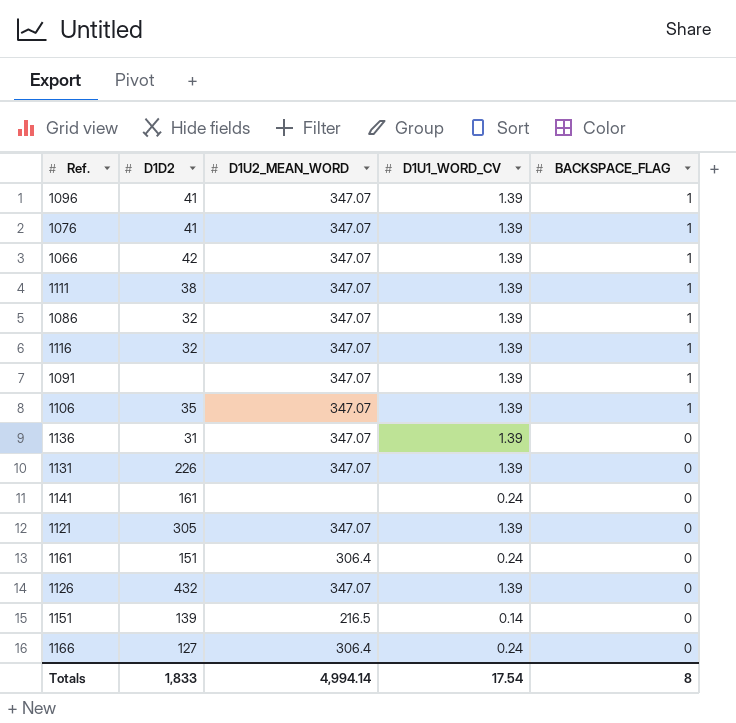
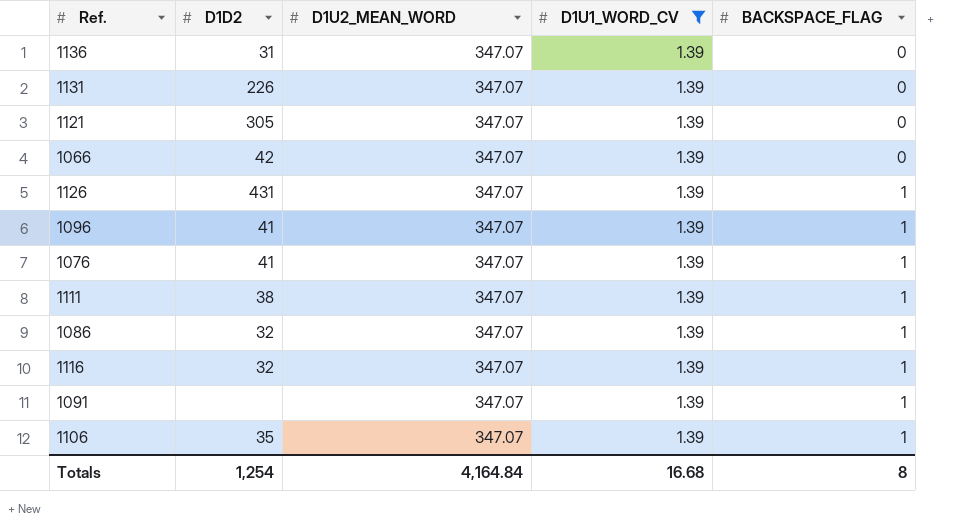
filter: none -> D1U1_WORD_CV = 1.39
row order: BACKSPACE_FLAG descending -> BACKSPACE_FLAG ascending
1066 | BACKSPACE_FLAG: 1 -> 0
1126 | D1D2: 432 -> 431
1126 | BACKSPACE_FLAG: 0 -> 1
Totals | D1D2: 1,833 -> 1,254
Totals | D1U2_MEAN_WORD: 4,994.14 -> 4,164.84
Totals | D1U1_WORD_CV: 17.54 -> 16.68

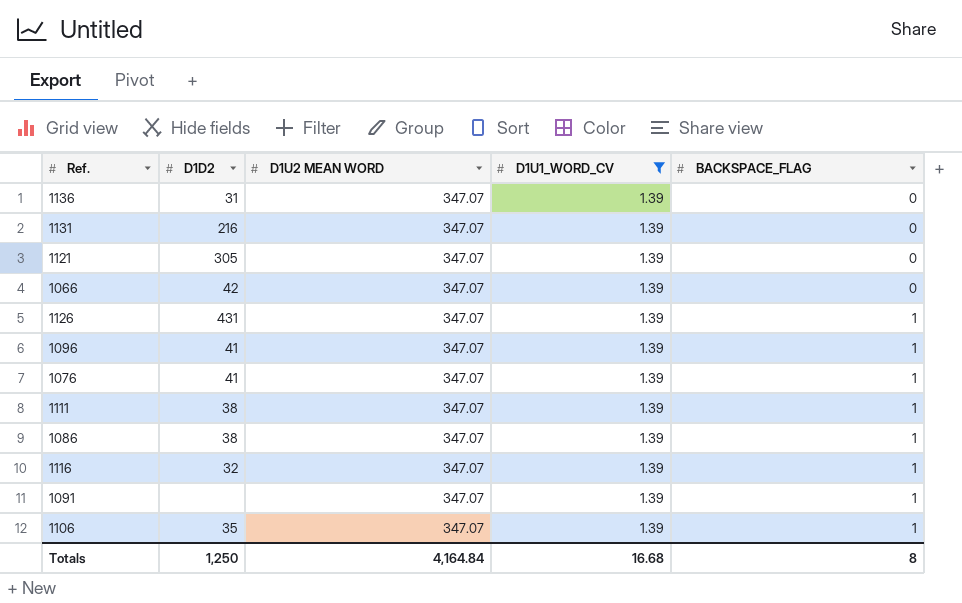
column name: D1U2_MEAN_WORD -> D1U2 MEAN WORD
1131 | D1D2: 226 -> 216
1086 | D1D2: 32 -> 38
Totals | D1D2: 1,254 -> 1,250

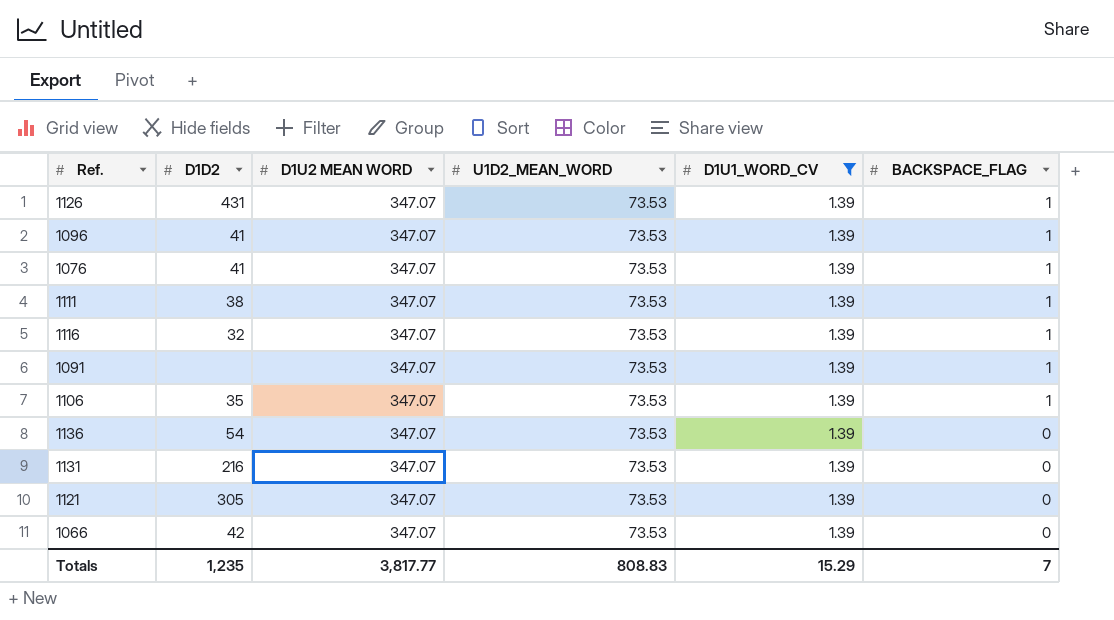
row order: BACKSPACE_FLAG ascending -> BACKSPACE_FLAG descending
column U1D2_MEAN_WORD | position: none -> 4
row 1086: 38 | 347.07 | 1.39 | 1 -> none
1136 | D1D2: 31 -> 54
Totals | D1D2: 1,250 -> 1,235
Totals | D1U2 MEAN WORD: 4,164.84 -> 3,817.77
Totals | D1U1_WORD_CV: 16.68 -> 15.29
Totals | BACKSPACE_FLAG: 8 -> 7

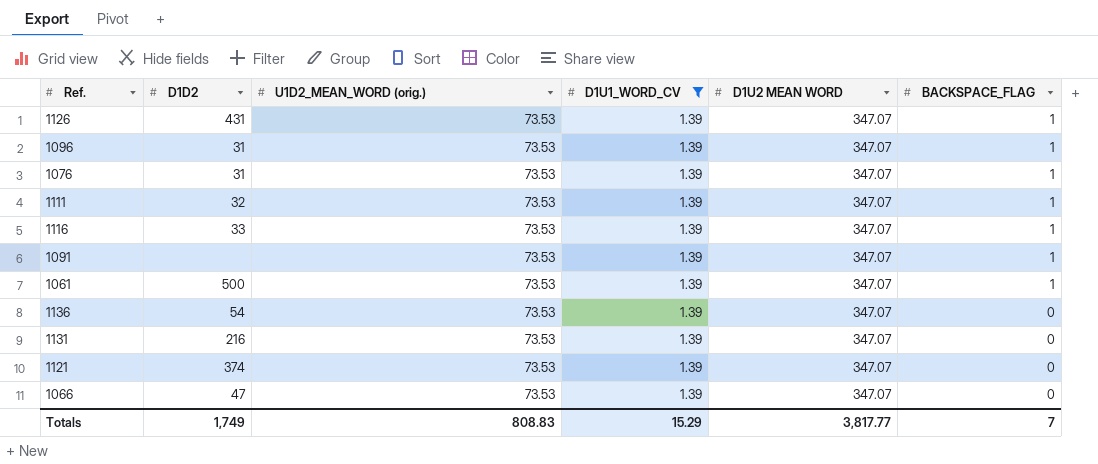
column name: U1D2_MEAN_WORD -> U1D2_MEAN_WORD (orig.)
column D1U2 MEAN WORD | position: 3 -> 5
row 1106: 35 | 347.07 | 73.53 | 1.39 | 1 -> none
1096 | D1D2: 41 -> 31
1076 | D1D2: 41 -> 31
1111 | D1D2: 38 -> 32
1116 | D1D2: 32 -> 33
row 1061: none -> 500 | 73.53 | 1.39 | 347.07 | 1
1121 | D1D2: 305 -> 374
1066 | D1D2: 42 -> 47
Totals | D1D2: 1,235 -> 1,749

